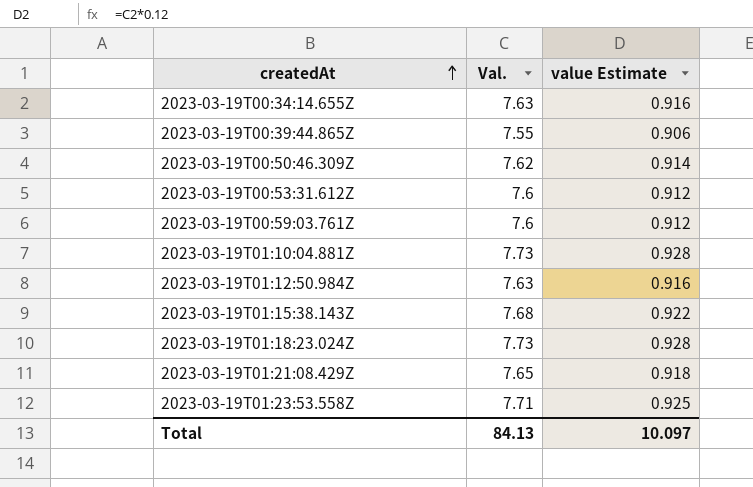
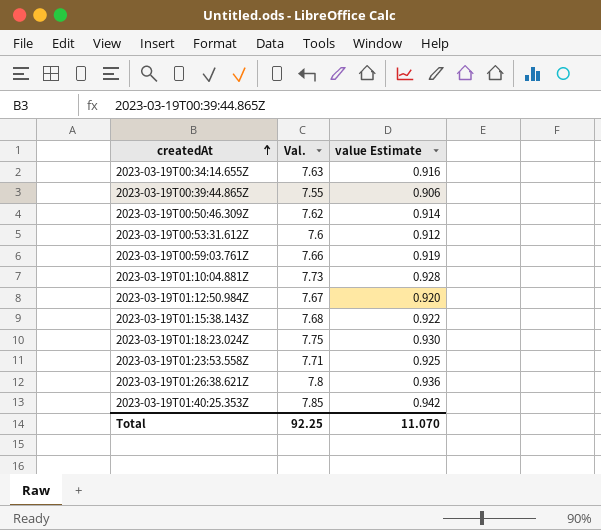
row 2023-03-19T01:21:08.429Z: 7.65 | 0.918 -> none
2023-03-19T00:59:03.761Z | Val.: 7.6 -> 7.66
2023-03-19T00:59:03.761Z | value Estimate: 0.912 -> 0.919
2023-03-19T01:12:50.984Z | Val.: 7.63 -> 7.67
2023-03-19T01:12:50.984Z | value Estimate: 0.916 -> 0.920
2023-03-19T01:18:23.024Z | Val.: 7.73 -> 7.75
2023-03-19T01:18:23.024Z | value Estimate: 0.928 -> 0.930
row 2023-03-19T01:26:38.621Z: none -> 7.8 | 0.936
row 2023-03-19T01:40:25.353Z: none -> 7.85 | 0.942
Total | Val.: 84.13 -> 92.25
Total | value Estimate: 10.097 -> 11.070

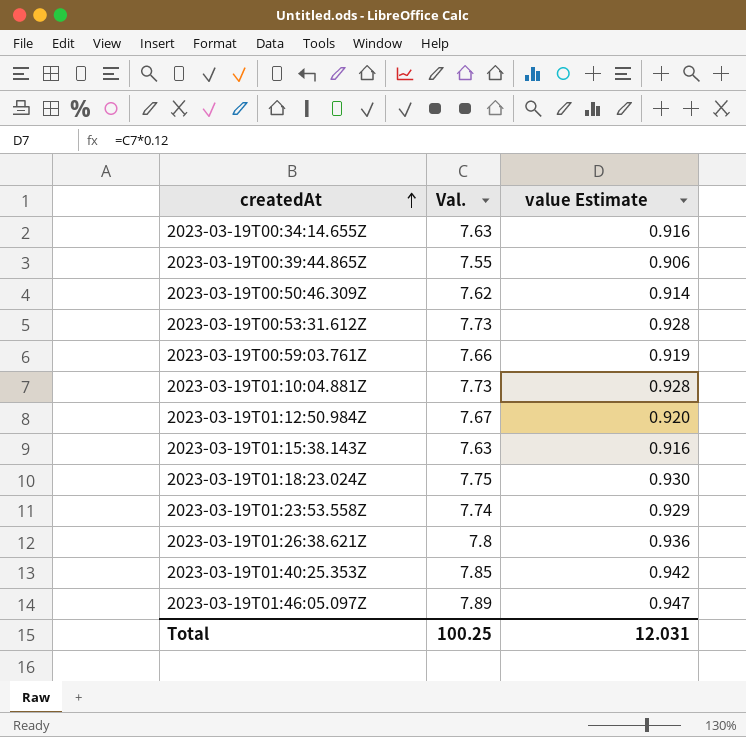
2023-03-19T00:53:31.612Z | Val.: 7.6 -> 7.73
2023-03-19T00:53:31.612Z | value Estimate: 0.912 -> 0.928
2023-03-19T01:15:38.143Z | Val.: 7.68 -> 7.63
2023-03-19T01:15:38.143Z | value Estimate: 0.922 -> 0.916
2023-03-19T01:23:53.558Z | Val.: 7.71 -> 7.74
2023-03-19T01:23:53.558Z | value Estimate: 0.925 -> 0.929
row 2023-03-19T01:46:05.097Z: none -> 7.89 | 0.947
Total | Val.: 92.25 -> 100.25
Total | value Estimate: 11.070 -> 12.031

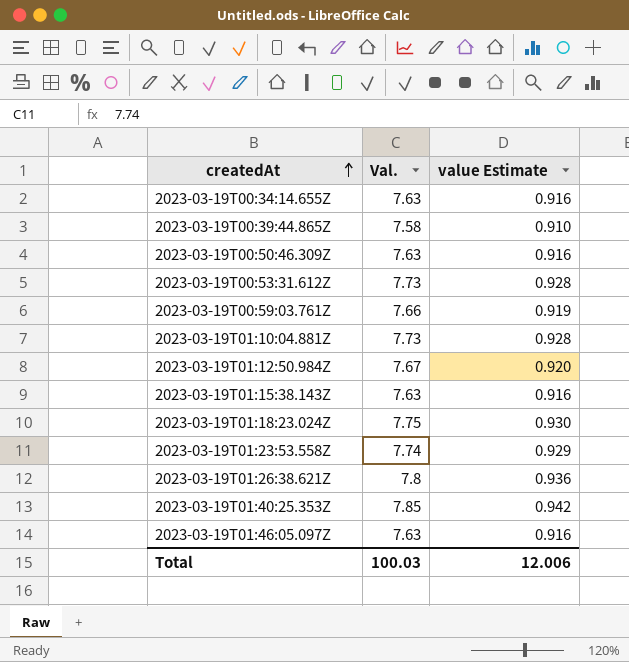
2023-03-19T00:39:44.865Z | Val.: 7.55 -> 7.58
2023-03-19T00:39:44.865Z | value Estimate: 0.906 -> 0.910
2023-03-19T00:50:46.309Z | Val.: 7.62 -> 7.63
2023-03-19T00:50:46.309Z | value Estimate: 0.914 -> 0.916
2023-03-19T01:46:05.097Z | Val.: 7.89 -> 7.63
2023-03-19T01:46:05.097Z | value Estimate: 0.947 -> 0.916
Total | Val.: 100.25 -> 100.03
Total | value Estimate: 12.031 -> 12.006

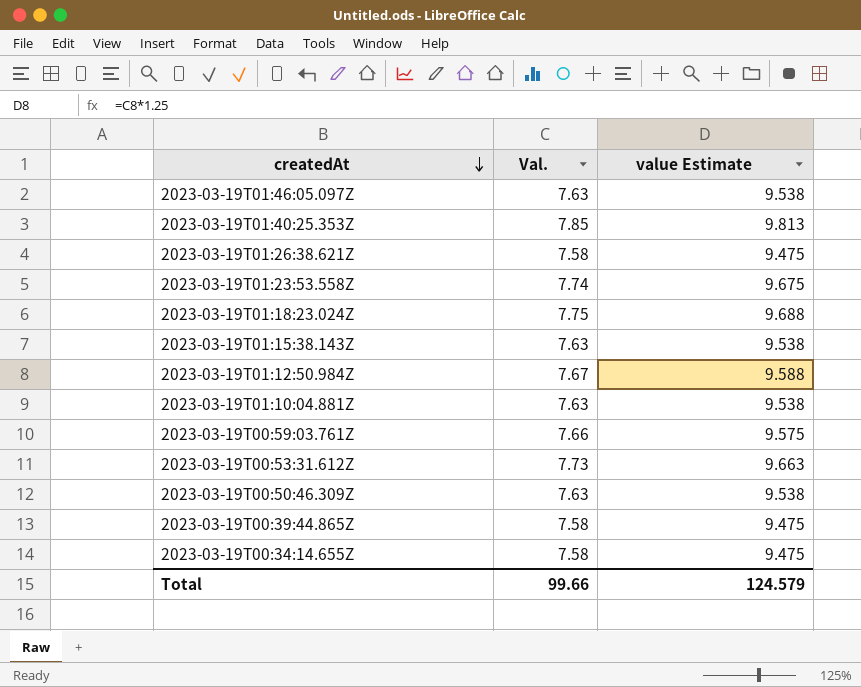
row order: createdAt ascending -> createdAt descending
column value Estimate | formula: [Val.] * 0.12 -> [Val.] * 1.25
2023-03-19T01:26:38.621Z | Val.: 7.8 -> 7.58
2023-03-19T01:10:04.881Z | Val.: 7.73 -> 7.63
2023-03-19T00:34:14.655Z | Val.: 7.63 -> 7.58
Total | Val.: 100.03 -> 99.66
Total | value Estimate: 12.006 -> 124.579

